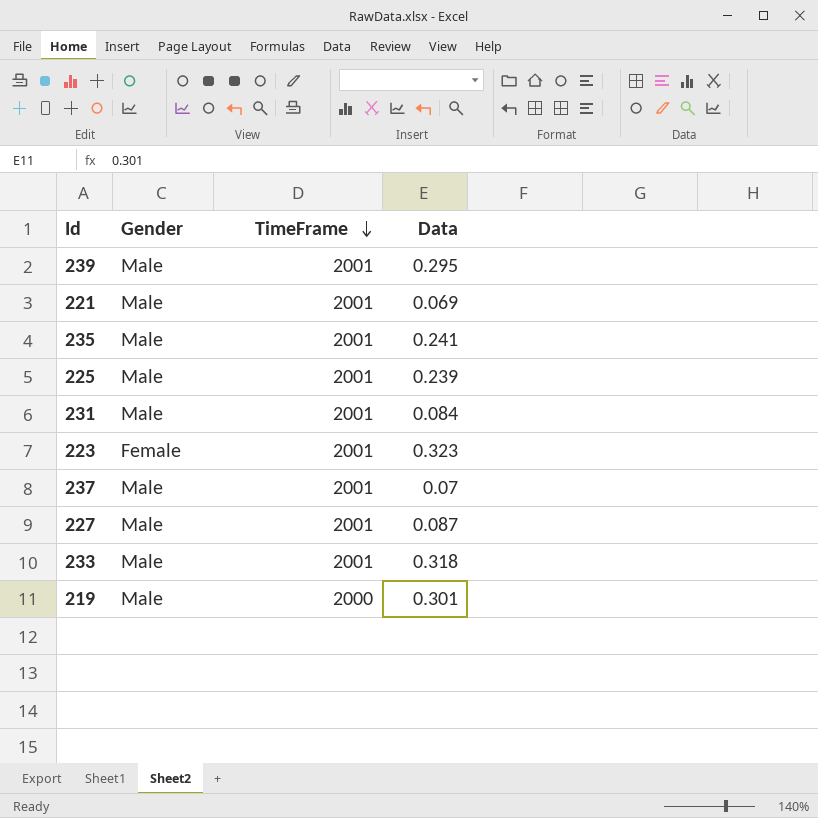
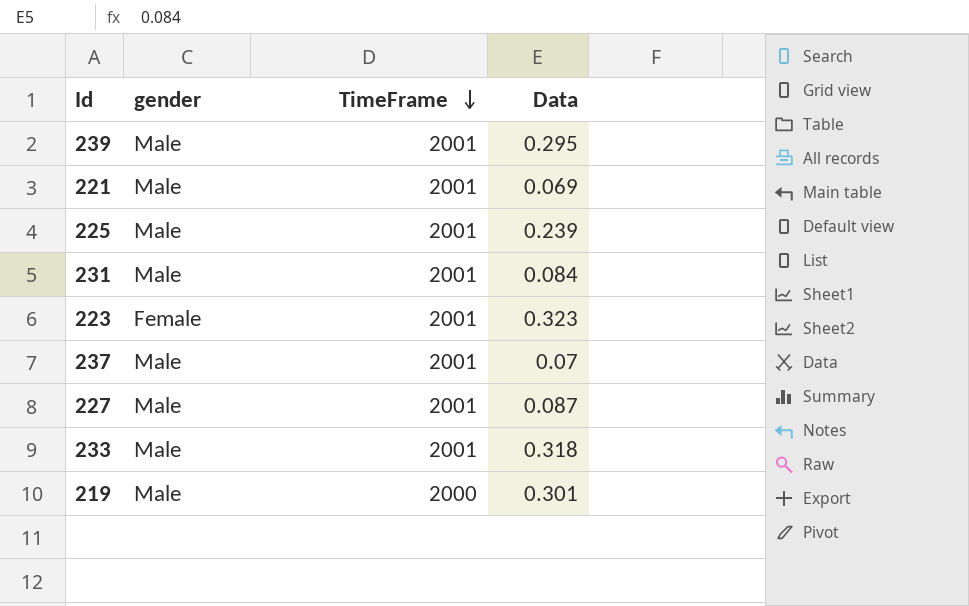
column name: Gender -> gender
row 235: Male | 2001 | 0.241 -> none

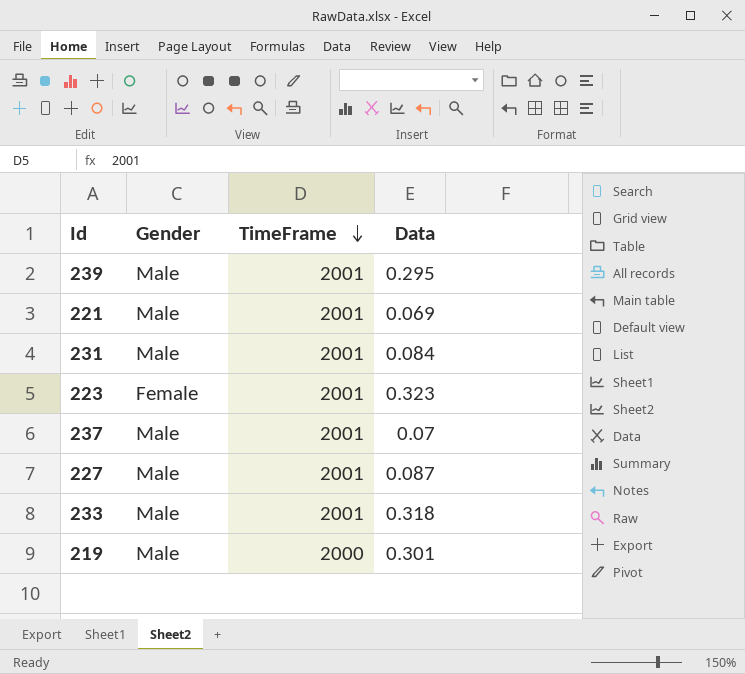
column name: gender -> Gender
row 225: Male | 2001 | 0.239 -> none

